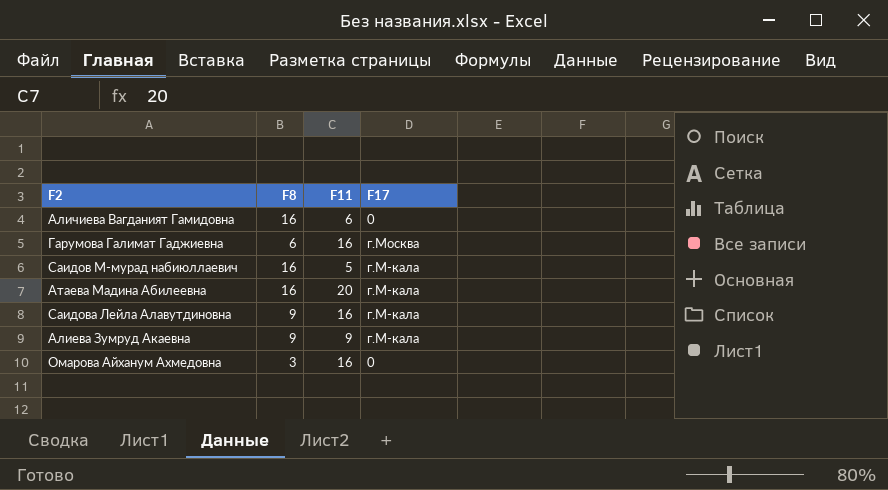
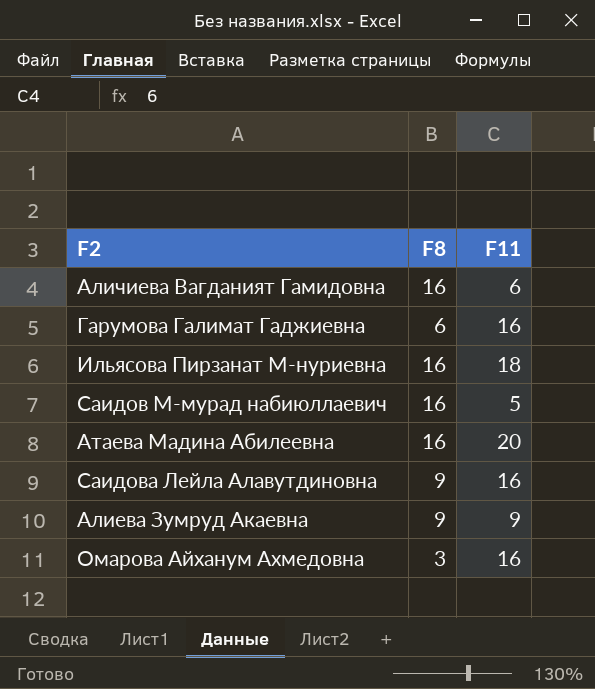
column F17 | position: 4 -> none
row Ильясова Пирзанат М-нуриевна: none -> 16 | 18

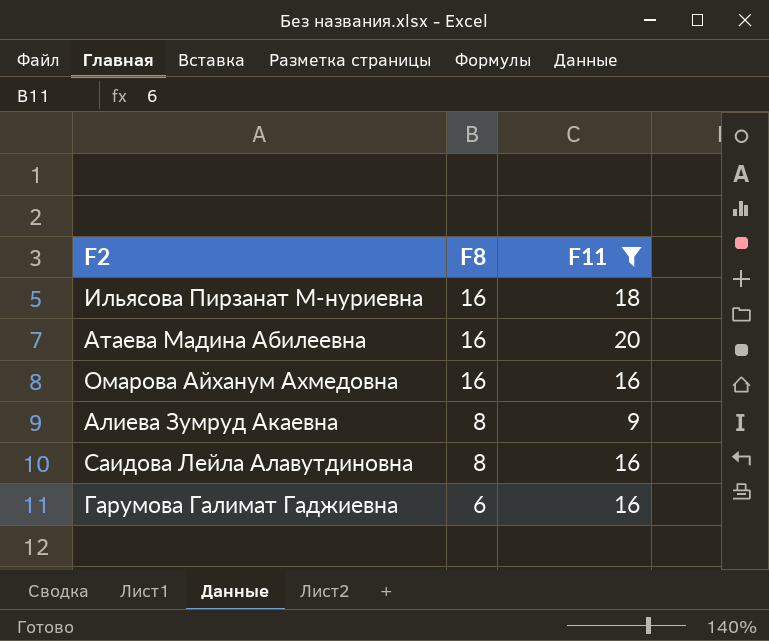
filter: none -> F11 >= 9
row order: none -> F8 descending
Омарова Айханум Ахмедовна | F8: 3 -> 16
Алиева Зумруд Акаевна | F8: 9 -> 8
Саидова Лейла Алавутдиновна | F8: 9 -> 8

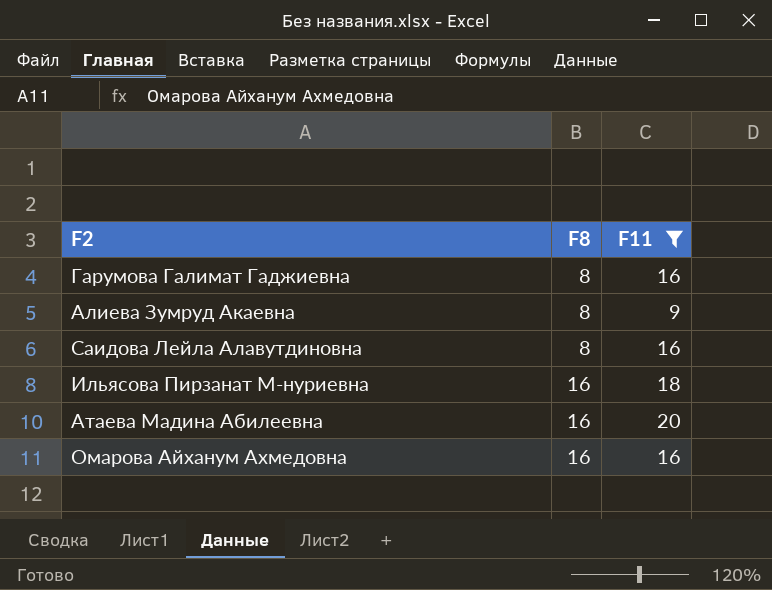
row order: F8 descending -> F8 ascending
Гарумова Галимат Гаджиевна | F8: 6 -> 8

